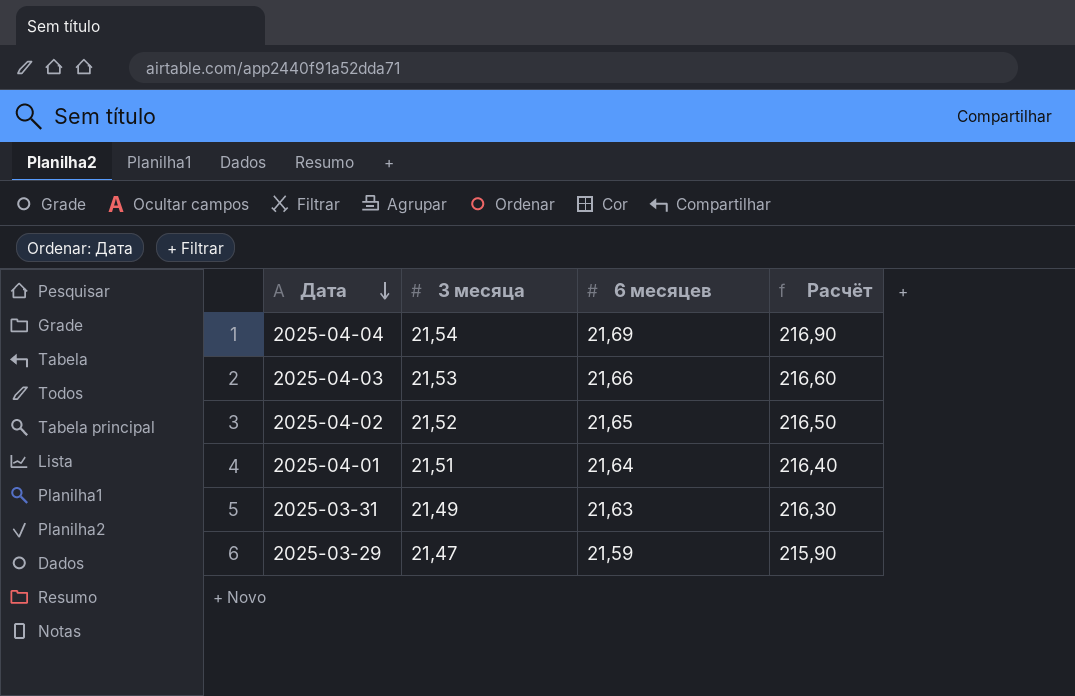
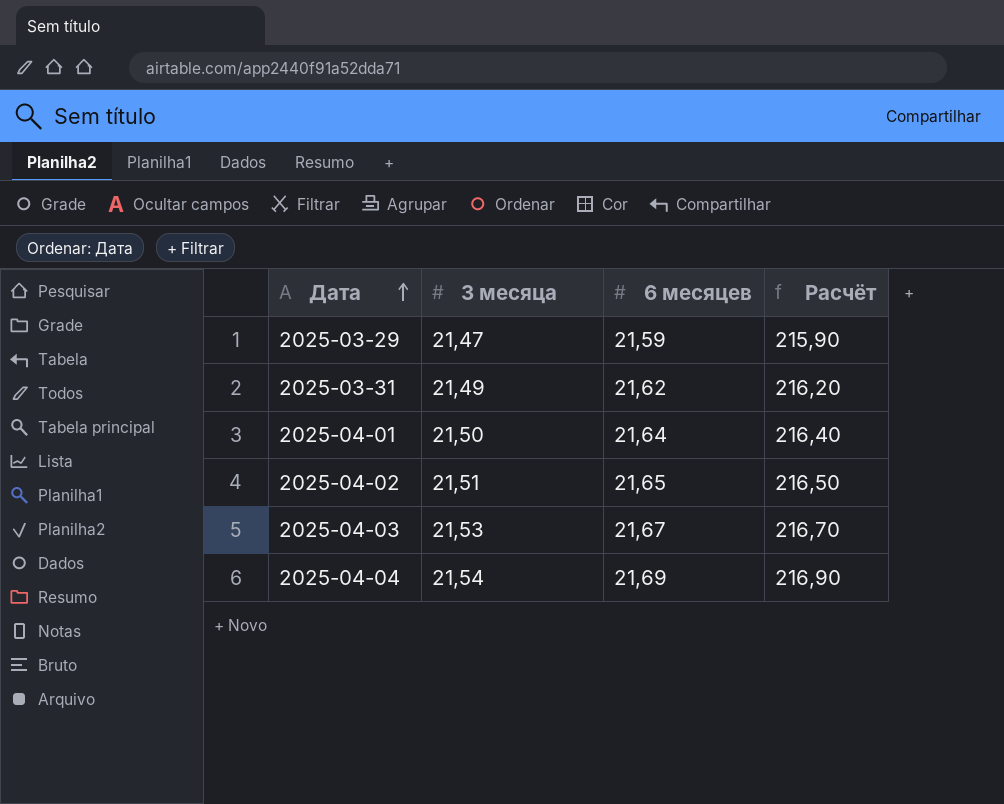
row order: Дата descending -> Дата ascending
2025-03-31 | 6 месяцев: 21,63 -> 21,62
2025-03-31 | Расчёт: 216,30 -> 216,20
2025-04-01 | 3 месяца: 21,51 -> 21,50
2025-04-02 | 3 месяца: 21,52 -> 21,51
2025-04-03 | 6 месяцев: 21,66 -> 21,67
2025-04-03 | Расчёт: 216,60 -> 216,70

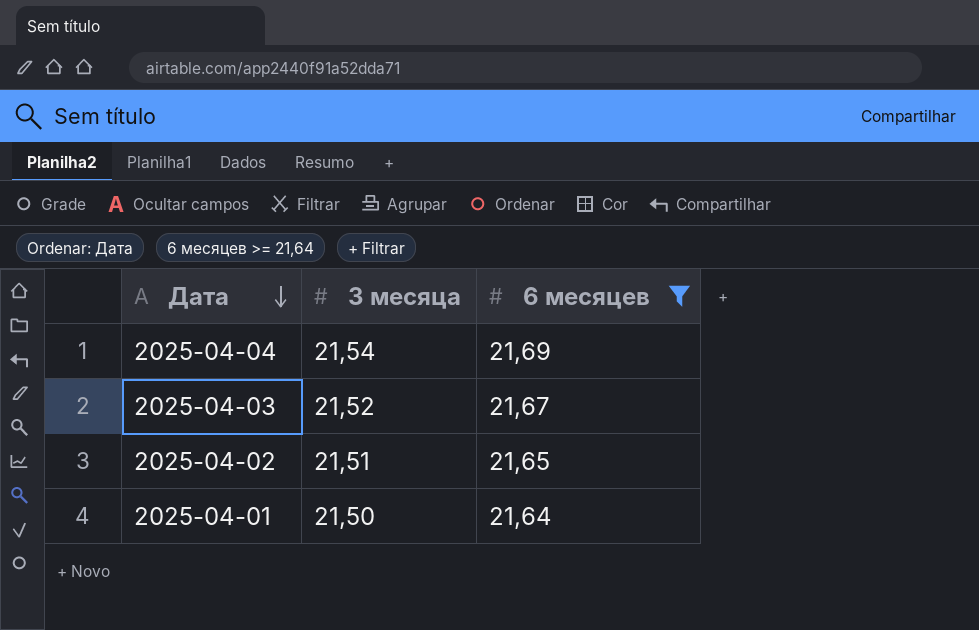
filter: none -> 6 месяцев >= 21,64
row order: Дата ascending -> Дата descending
column Расчёт | formula: [6 месяцев] * 10 -> none
2025-04-03 | 3 месяца: 21,53 -> 21,52

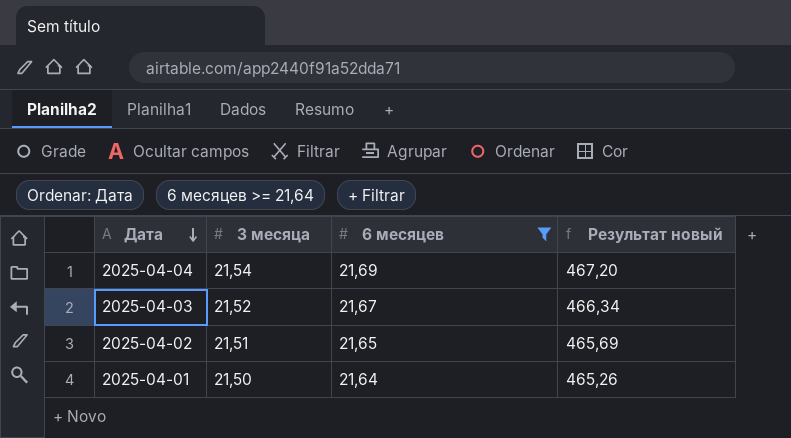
column Результат новый | formula: none -> [3 месяца] * [6 месяцев]

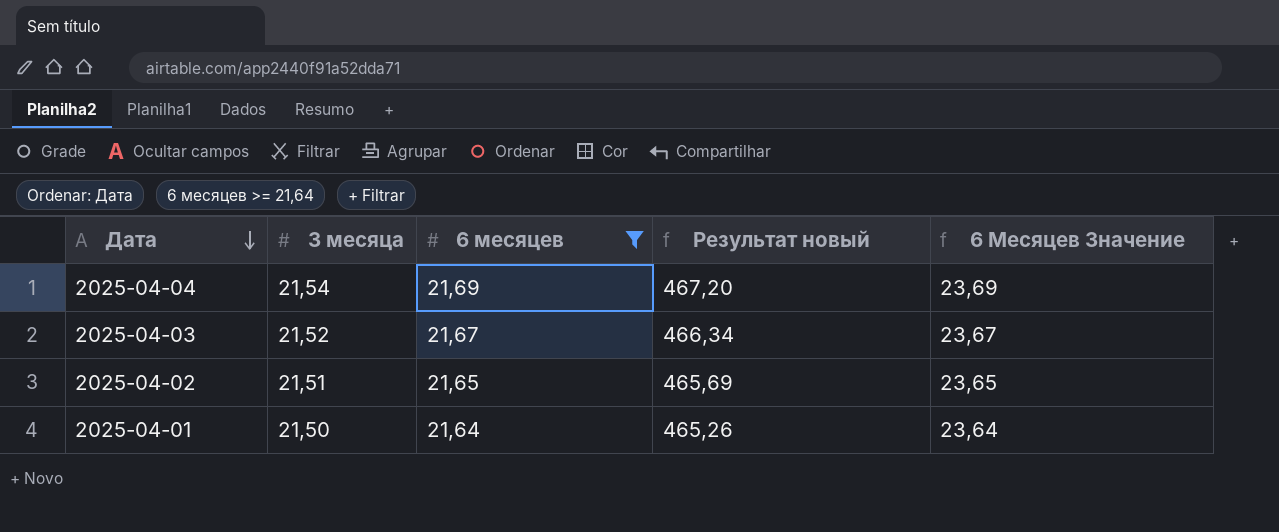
column 6 Месяцев Значение | formula: none -> [6 месяцев] + 2

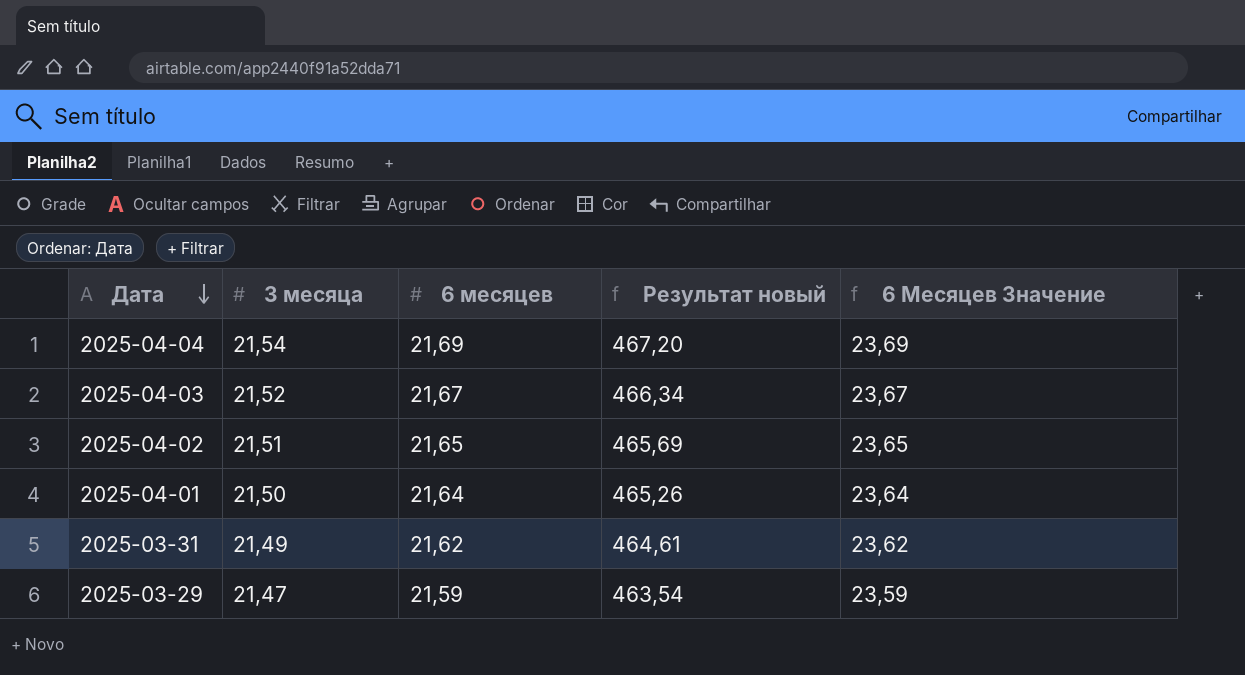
filter: 6 месяцев >= 21,64 -> none

